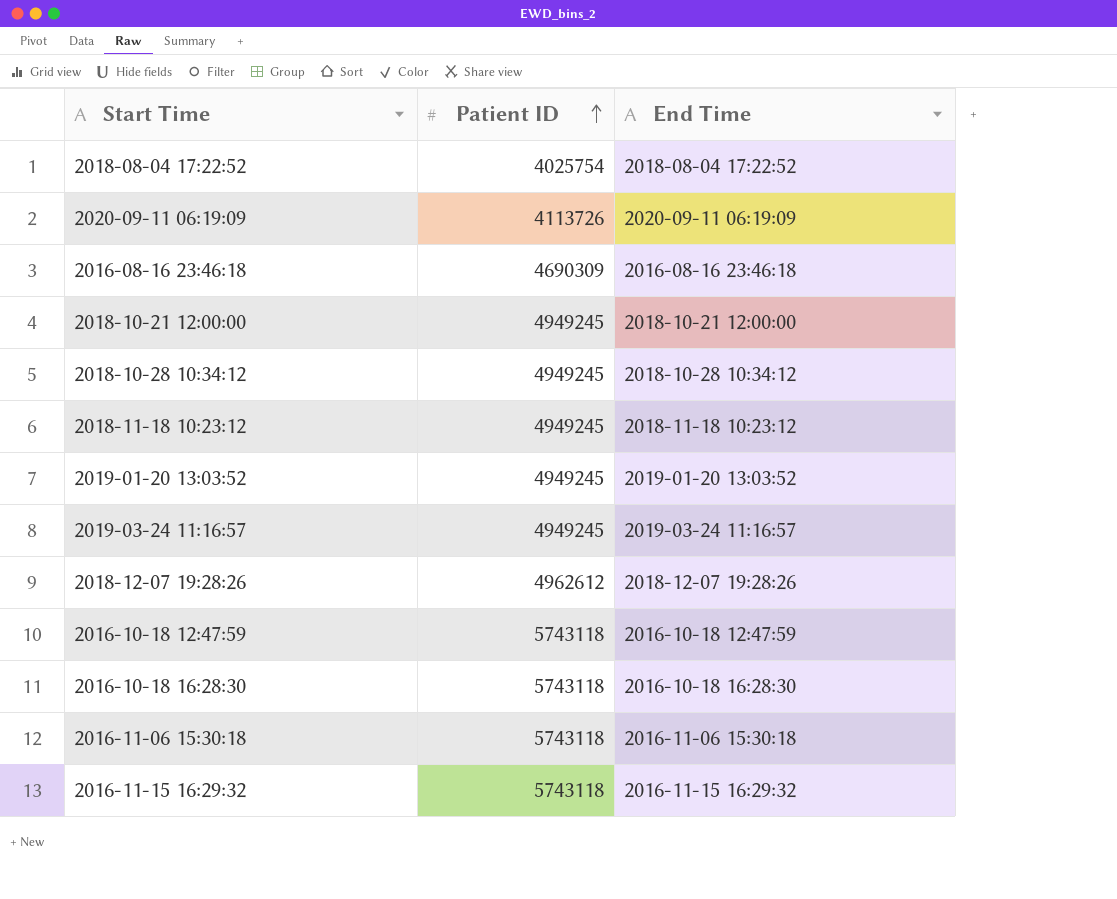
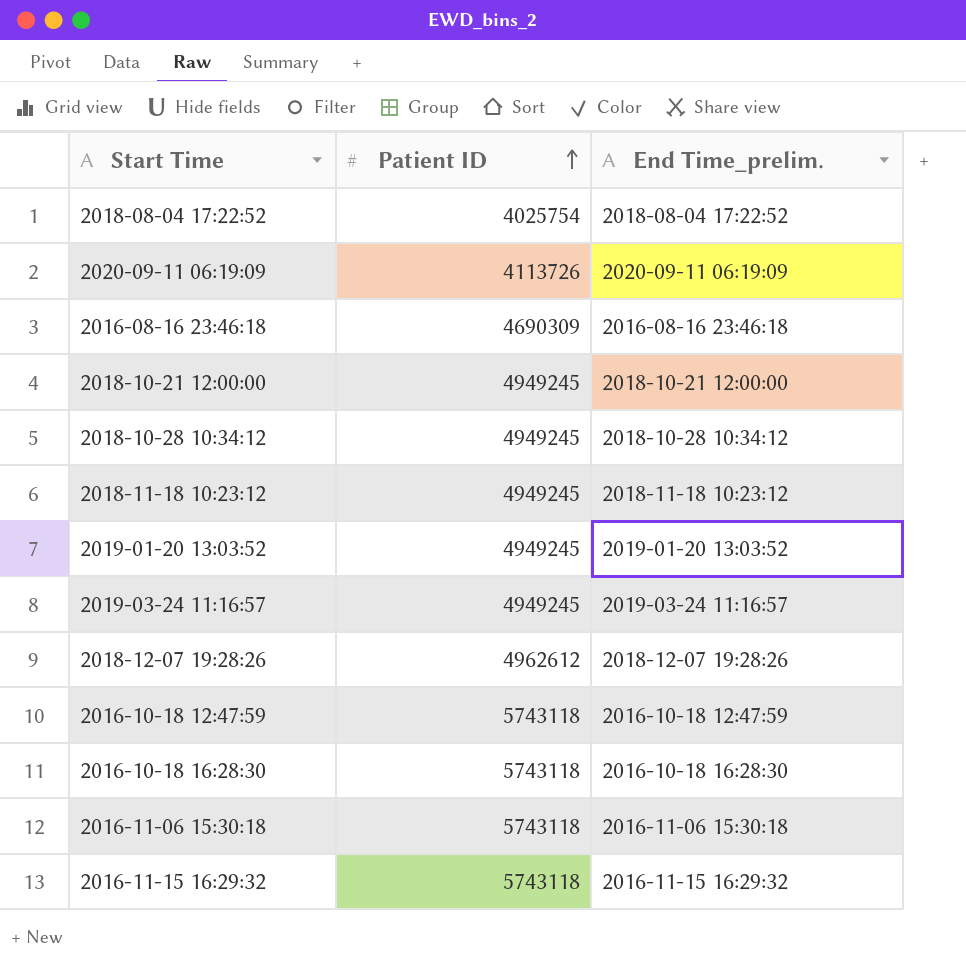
column name: End Time -> End Time_prelim.

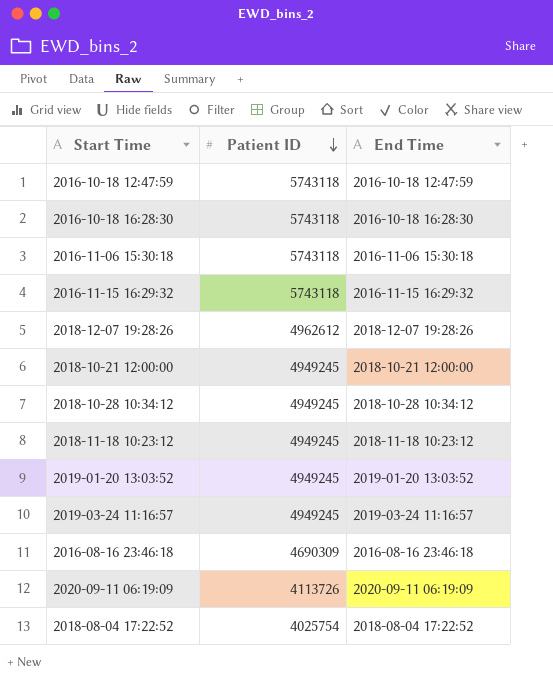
row order: Patient ID ascending -> Patient ID descending
column name: End Time_prelim. -> End Time

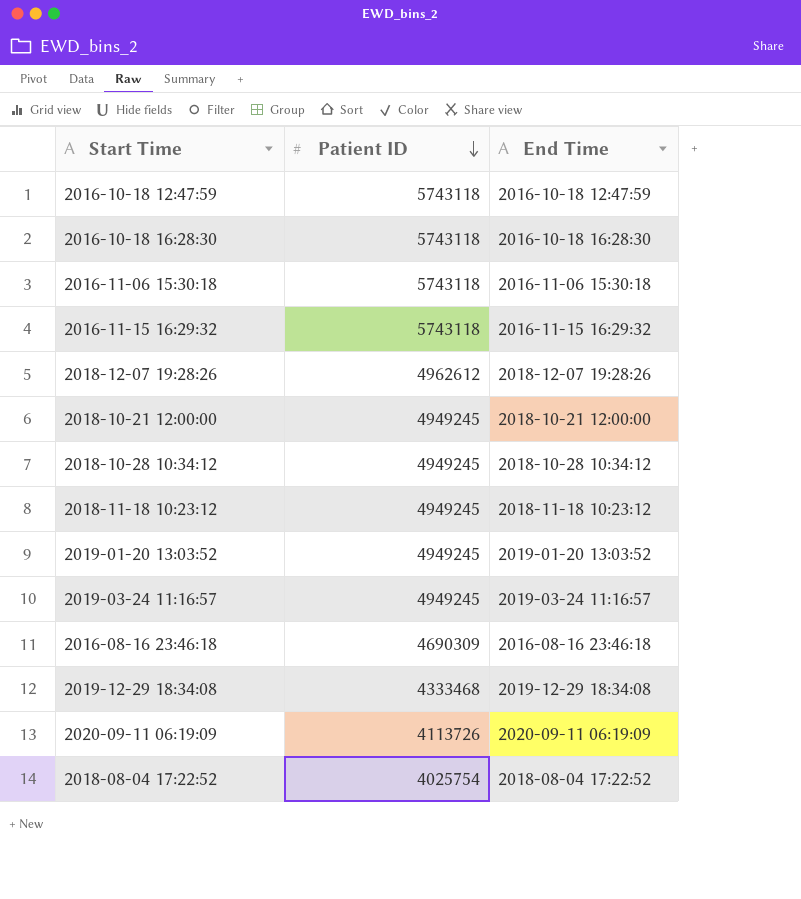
row 2019-12-29 18:34:08: none -> 4333468 | 2019-12-29 18:34:08

